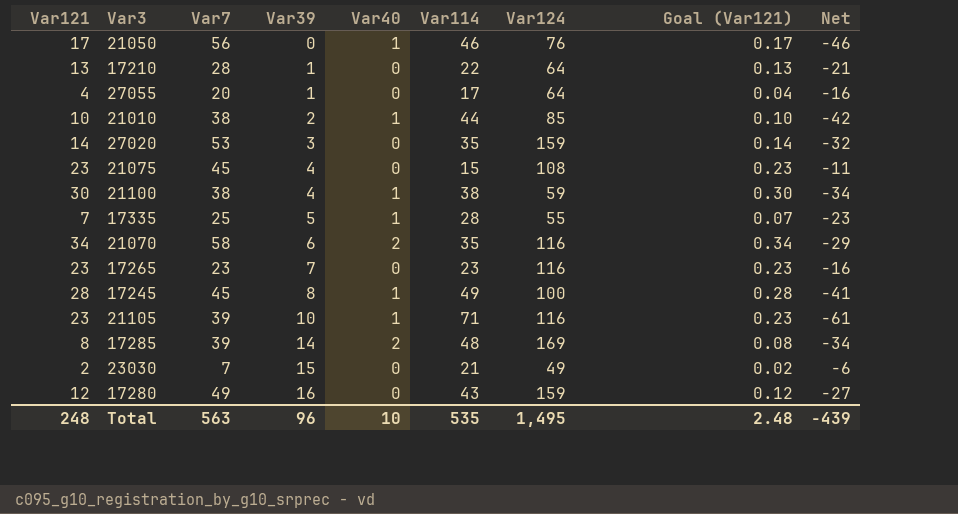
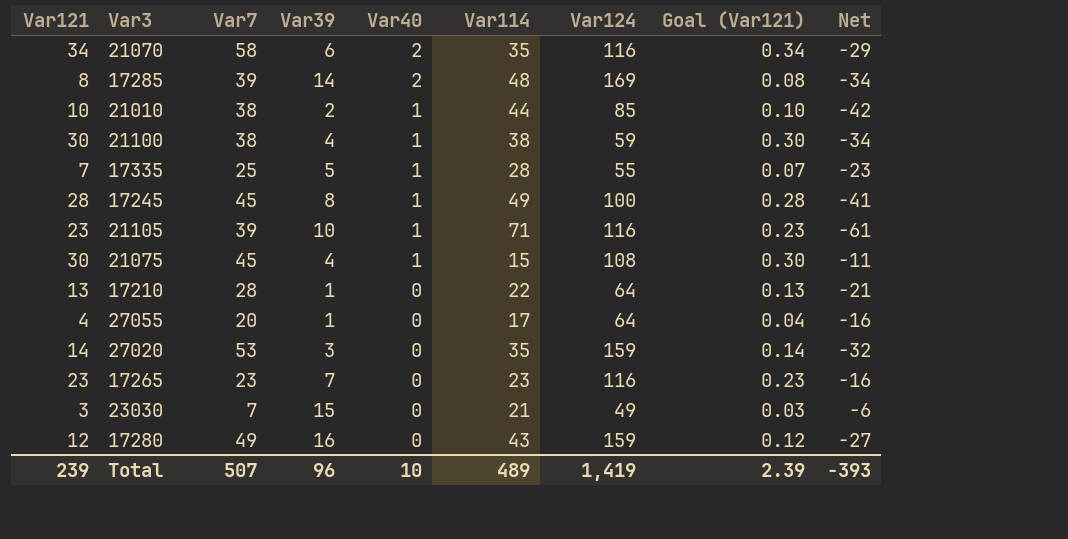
row order: Var39 ascending -> Var40 descending
row 21050: 17 | 56 | 0 | 1 | 46 | 76 | 0.17 | -46 -> none
21075 | Var121: 23 -> 30
21075 | Var40: 0 -> 1
21075 | Goal (Var121): 0.23 -> 0.30
23030 | Var121: 2 -> 3
23030 | Goal (Var121): 0.02 -> 0.03
Total | Var121: 248 -> 239
Total | Var7: 563 -> 507
Total | Var114: 535 -> 489
Total | Var124: 1,495 -> 1,419
Total | Goal (Var121): 2.48 -> 2.39
Total | Net: -439 -> -393

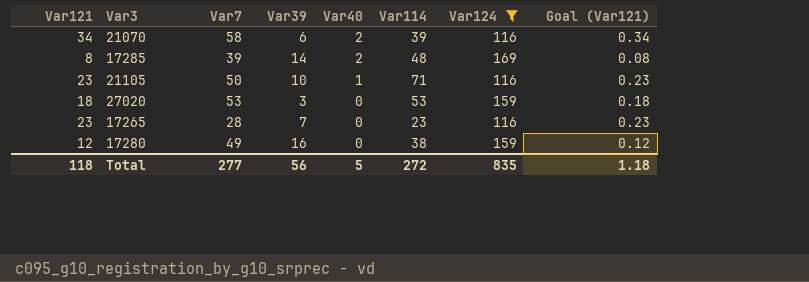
filter: none -> Var124 >= 116
column Net | formula: [Var39] - [Var114] -> none
21070 | Var114: 35 -> 39
21105 | Var7: 39 -> 50
27020 | Var121: 14 -> 18
27020 | Var114: 35 -> 53
27020 | Goal (Var121): 0.14 -> 0.18
17265 | Var7: 23 -> 28
17280 | Var114: 43 -> 38
Total | Var121: 239 -> 118
Total | Var7: 507 -> 277
Total | Var39: 96 -> 56
Total | Var40: 10 -> 5
Total | Var114: 489 -> 272
Total | Var124: 1,419 -> 835
Total | Goal (Var121): 2.39 -> 1.18

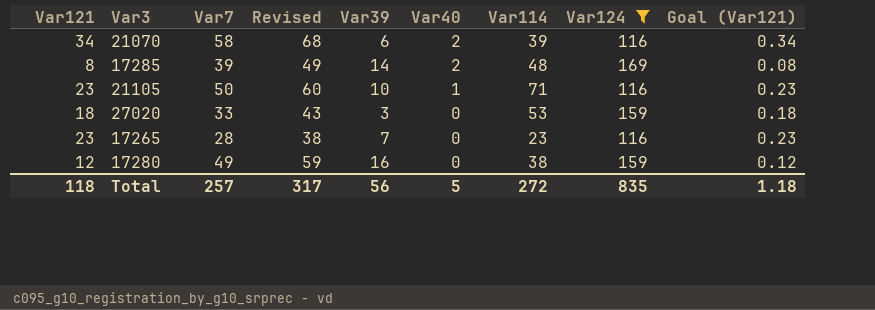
column Revised | formula: none -> [Var7] + 10
27020 | Var7: 53 -> 33
Total | Var7: 277 -> 257

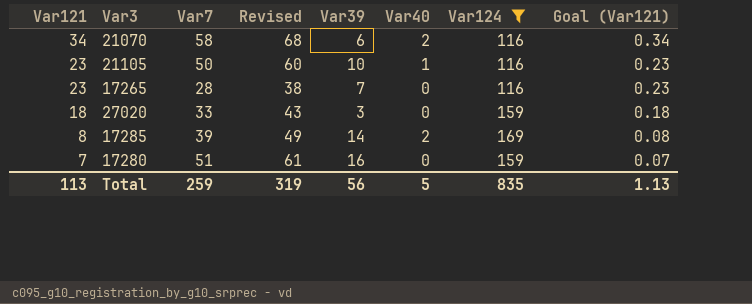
row order: Var40 descending -> Var121 descending
column Var114 | position: 7 -> none
17280 | Var121: 12 -> 7
17280 | Var7: 49 -> 51
17280 | Revised: 59 -> 61
17280 | Goal (Var121): 0.12 -> 0.07
Total | Var121: 118 -> 113
Total | Var7: 257 -> 259
Total | Revised: 317 -> 319
Total | Goal (Var121): 1.18 -> 1.13

